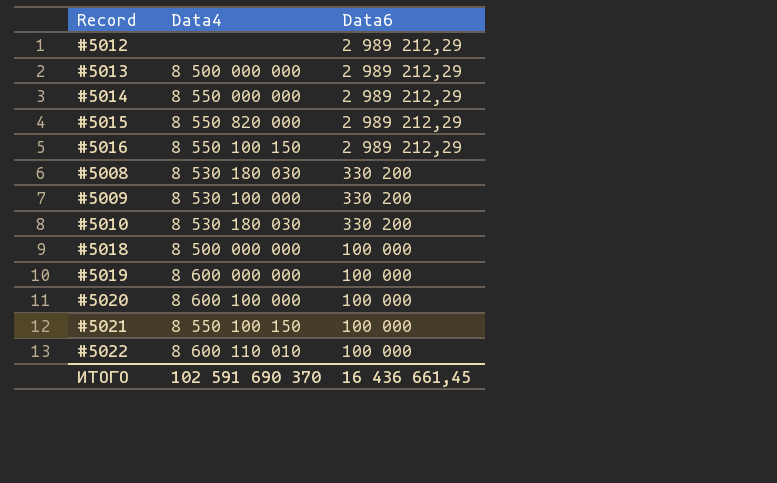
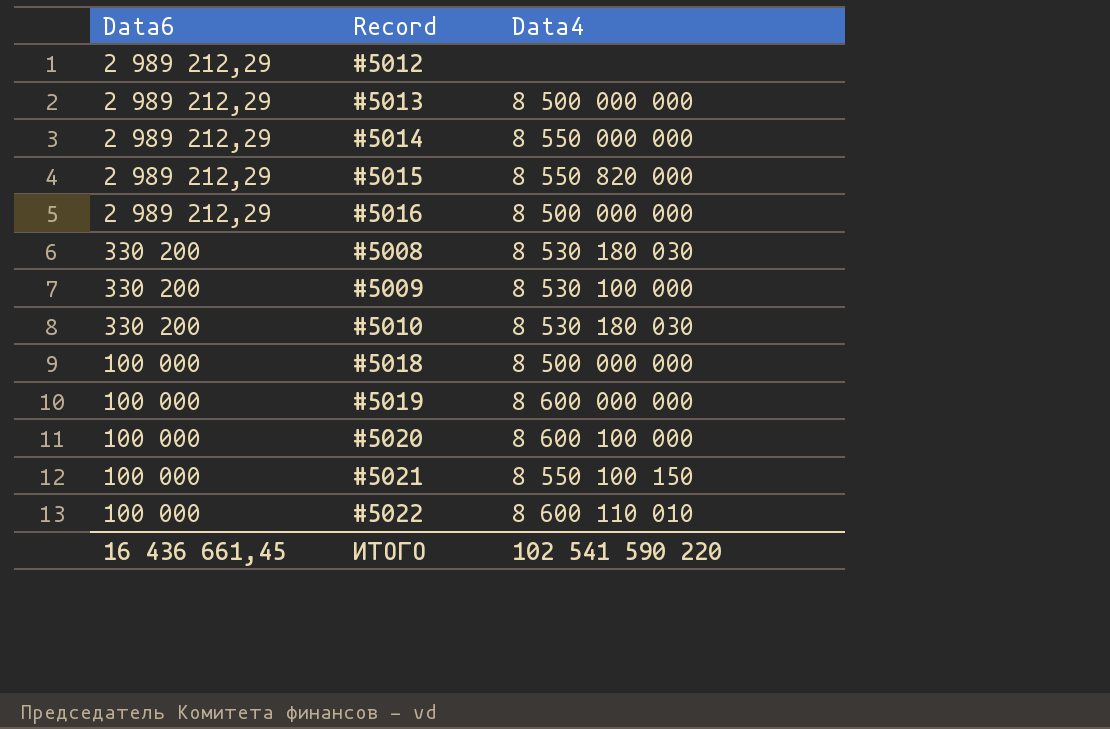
column Data6 | position: 3 -> 1
#5016 | Data4: 8 550 100 150 -> 8 500 000 000
ИТОГО | Data4: 102 591 690 370 -> 102 541 590 220

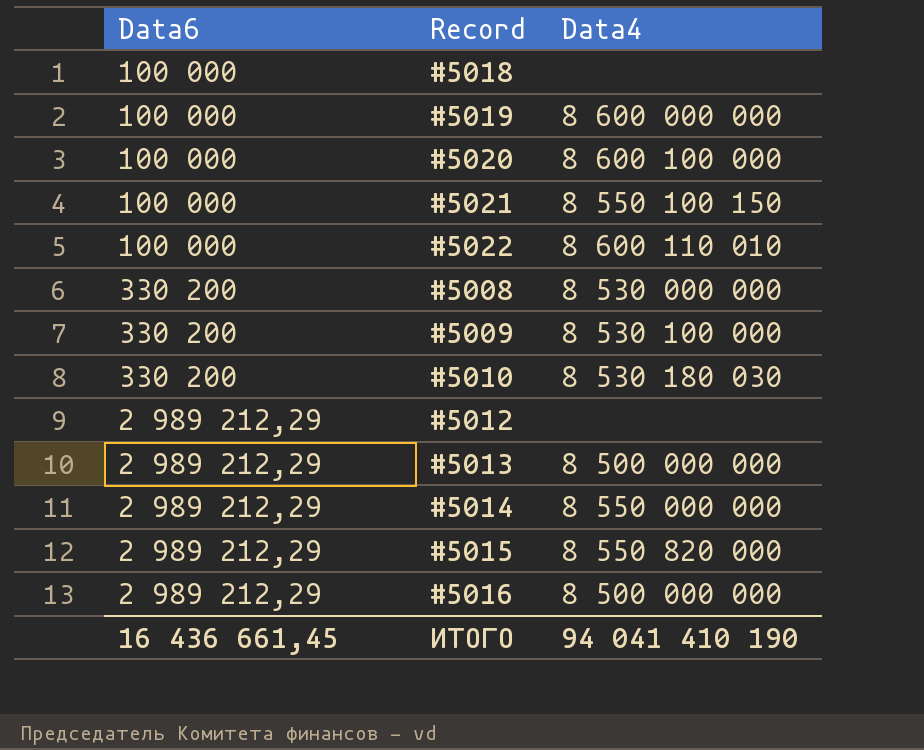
row order: Data6 descending -> Data6 ascending
#5018 | Data4: 8 500 000 000 -> none
#5008 | Data4: 8 530 180 030 -> 8 530 000 000
ИТОГО | Data4: 102 541 590 220 -> 94 041 410 190

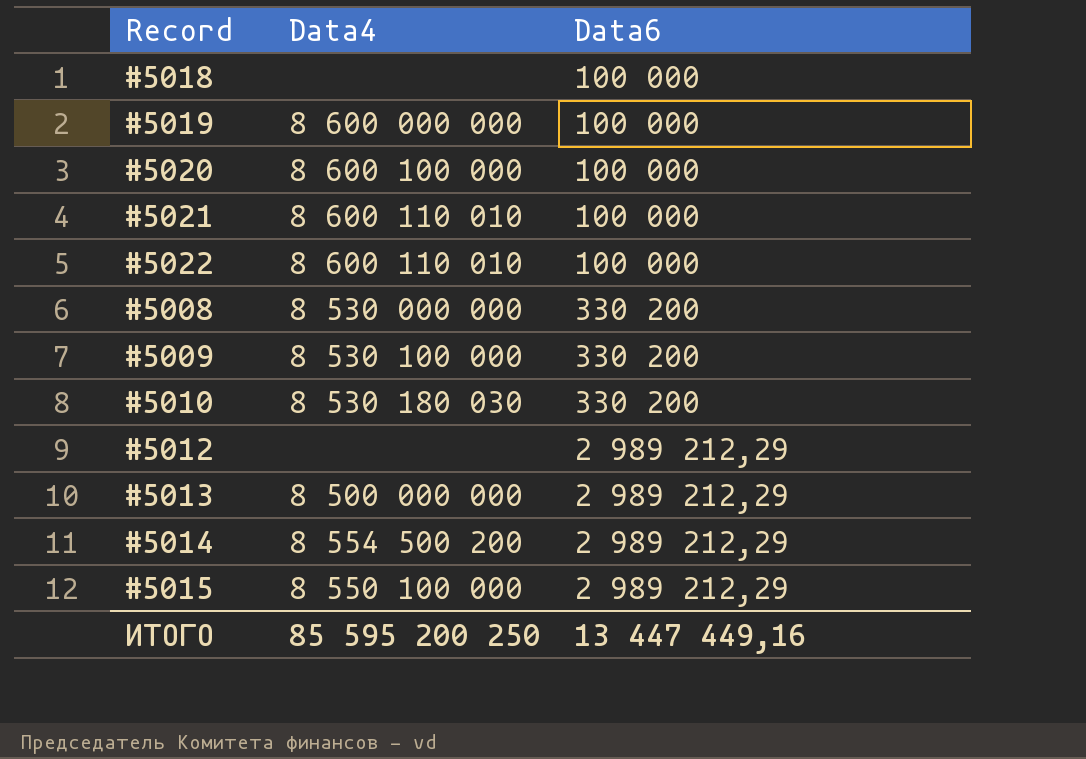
column Data6 | position: 1 -> 3
row #5016: 2 989 212,29 | 8 500 000 000 -> none
#5021 | Data4: 8 550 100 150 -> 8 600 110 010
#5014 | Data4: 8 550 000 000 -> 8 554 500 200
#5015 | Data4: 8 550 820 000 -> 8 550 100 000
ИТОГО | Data4: 94 041 410 190 -> 85 595 200 250
ИТОГО | Data6: 16 436 661,45 -> 13 447 449,16

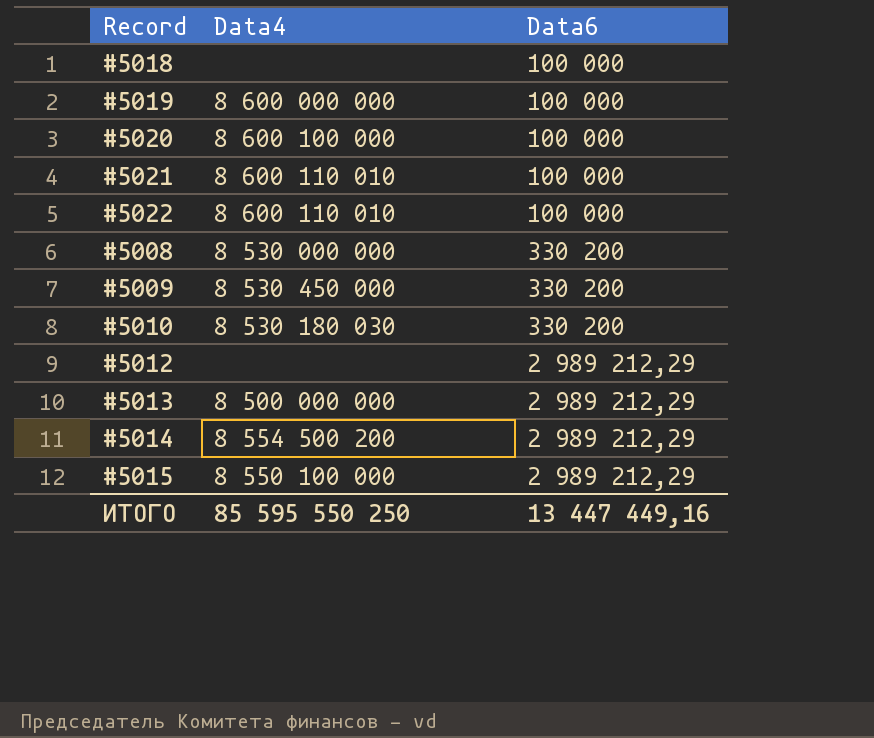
#5009 | Data4: 8 530 100 000 -> 8 530 450 000
ИТОГО | Data4: 85 595 200 250 -> 85 595 550 250

